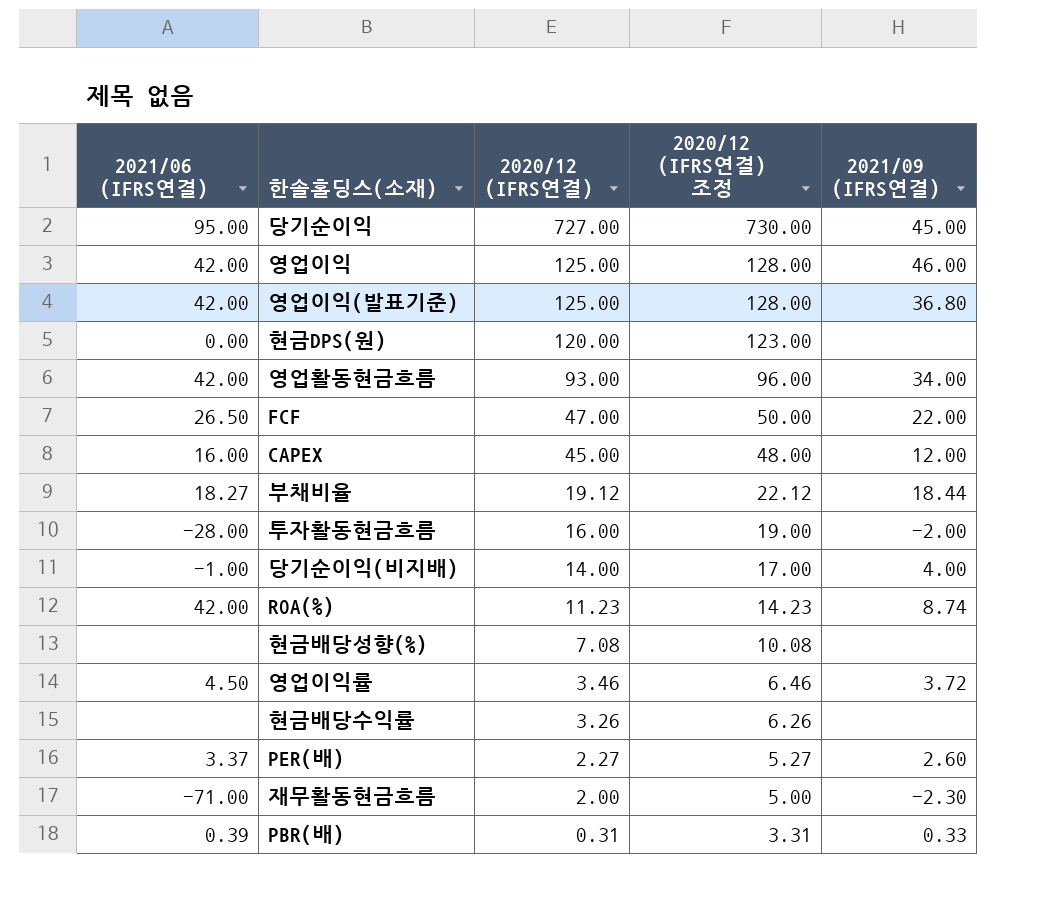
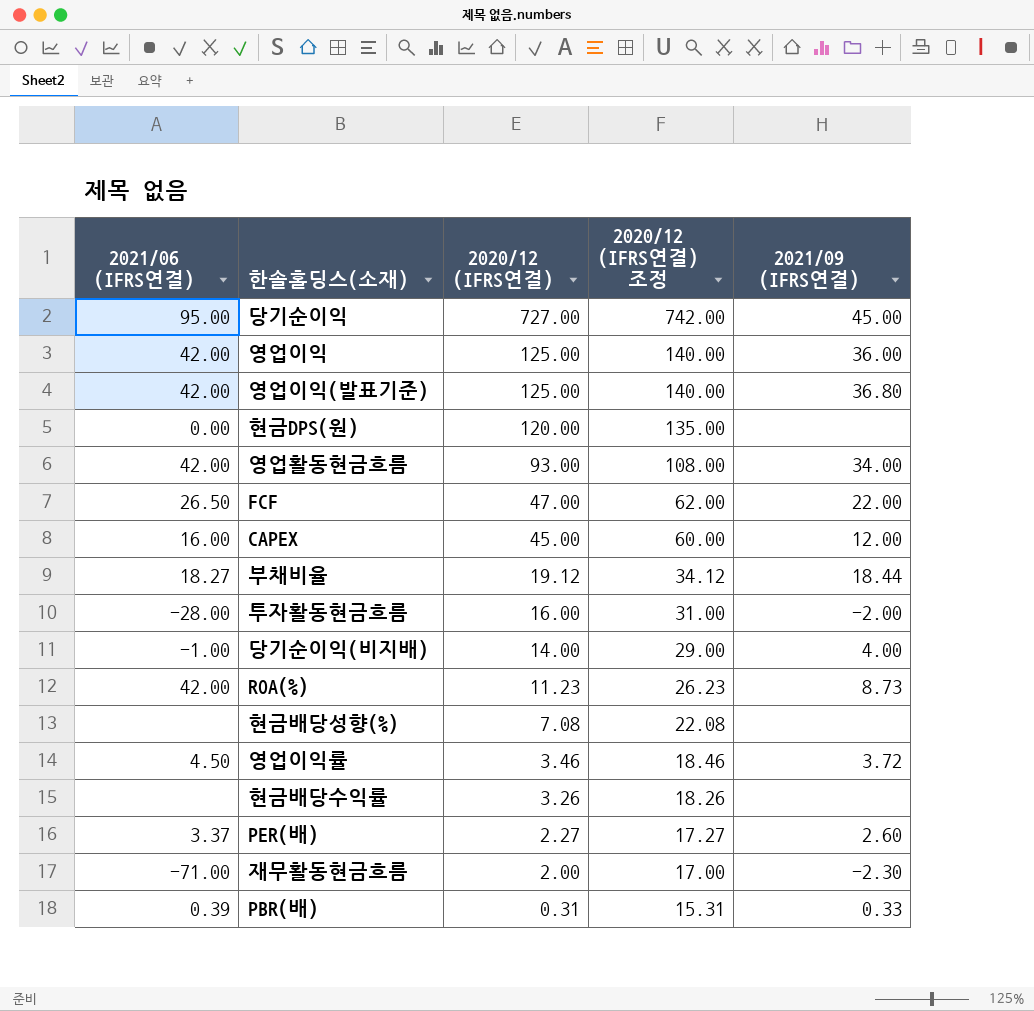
column 2020/12 (IFRS연결) 조정 | formula: [2020/12 (IFRS연결)] + 3 -> [2020/12 (IFRS연결)] + 15
영업이익 | 2021/09 (IFRS연결): 46.00 -> 36.00
ROA(%) | 2021/09 (IFRS연결): 8.74 -> 8.73

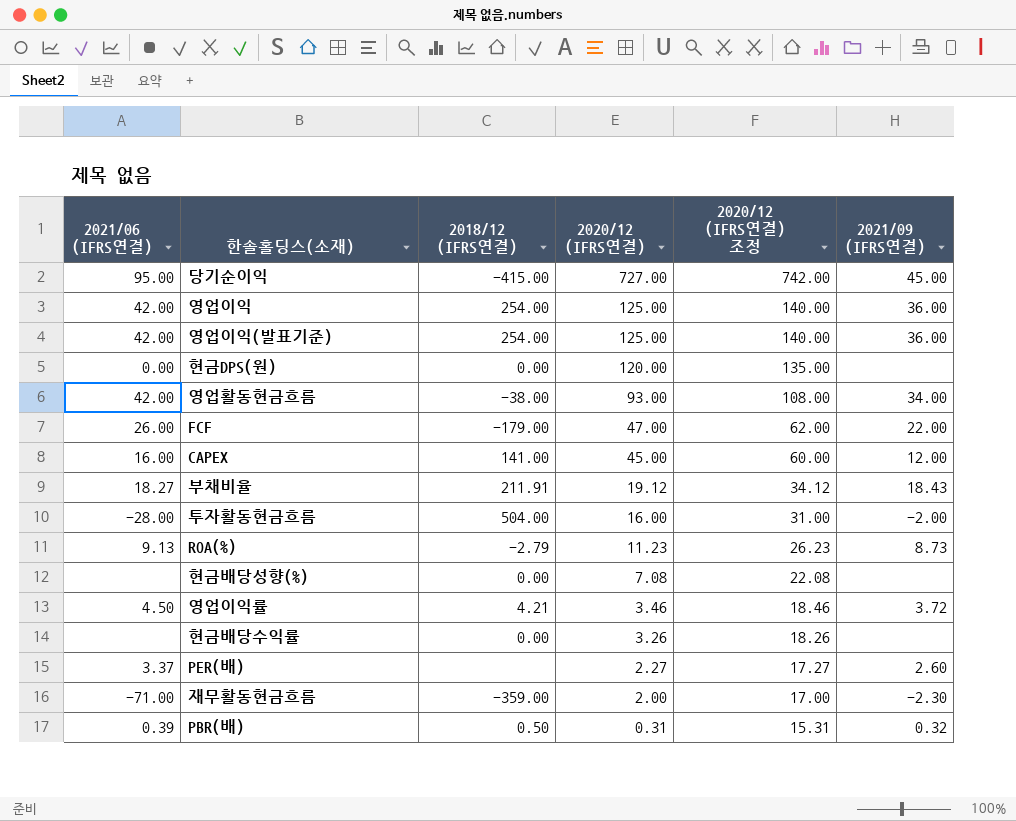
column 2018/12 (IFRS연결) | position: none -> 3
row 당기순이익(비지배): -1.00 | 14.00 | 29.00 | 4.00 -> none
영업이익(발표기준) | 2021/09 (IFRS연결): 36.80 -> 36.00
FCF | 2021/06 (IFRS연결): 26.50 -> 26.00
부채비율 | 2021/09 (IFRS연결): 18.44 -> 18.43
ROA(%) | 2021/06 (IFRS연결): 42.00 -> 9.13
PBR(배) | 2021/09 (IFRS연결): 0.33 -> 0.32

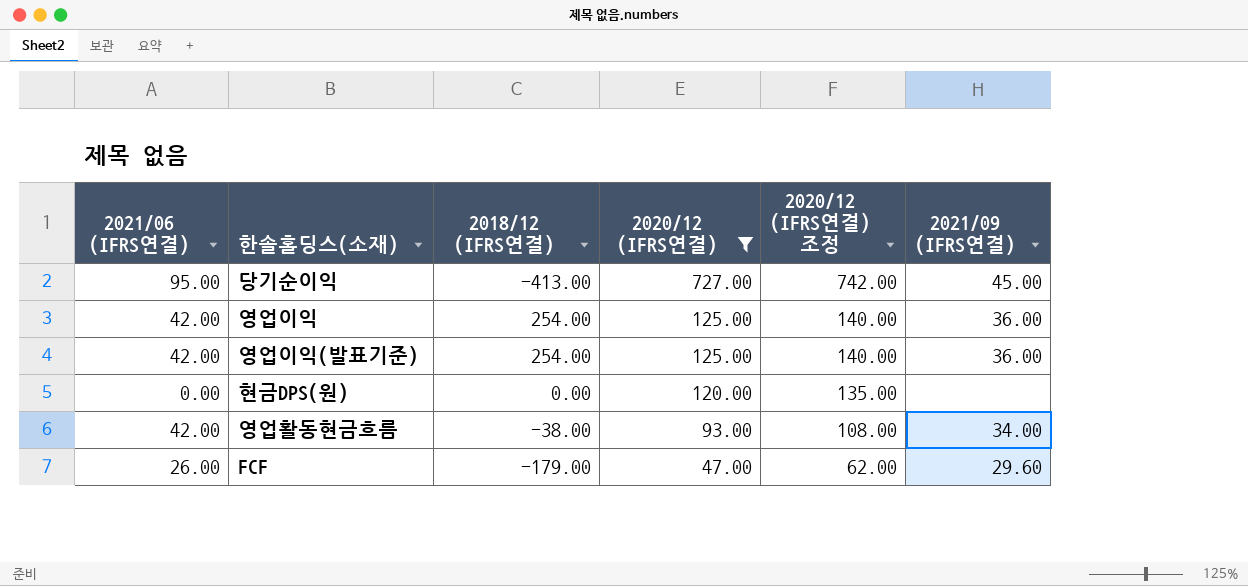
filter: none -> 2020/12 (IFRS연결) >= 47.00
당기순이익 | 2018/12 (IFRS연결): -415.00 -> -413.00
FCF | 2021/09 (IFRS연결): 22.00 -> 29.60

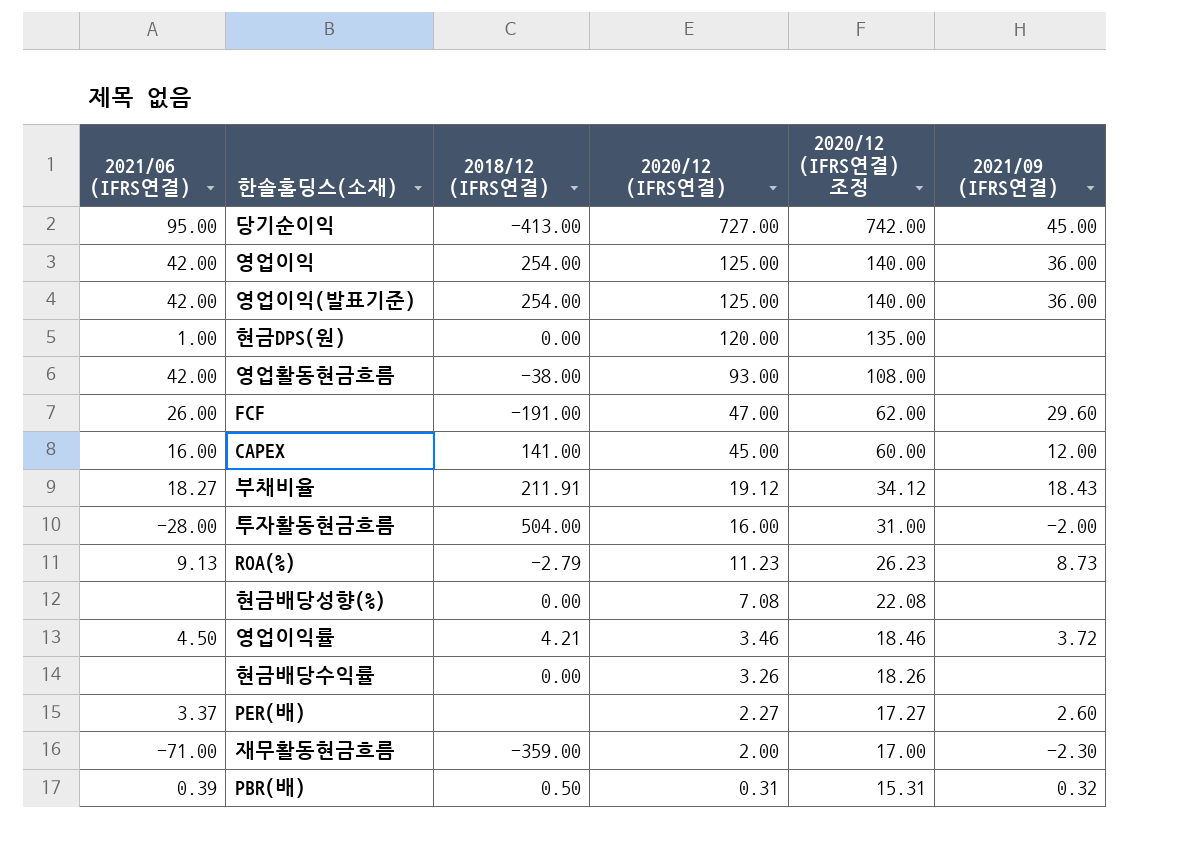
filter: 2020/12 (IFRS연결) >= 47.00 -> none
현금DPS(원) | 2021/06 (IFRS연결): 0.00 -> 1.00
영업활동현금흐름 | 2021/09 (IFRS연결): 34.00 -> none
FCF | 2018/12 (IFRS연결): -179.00 -> -191.00

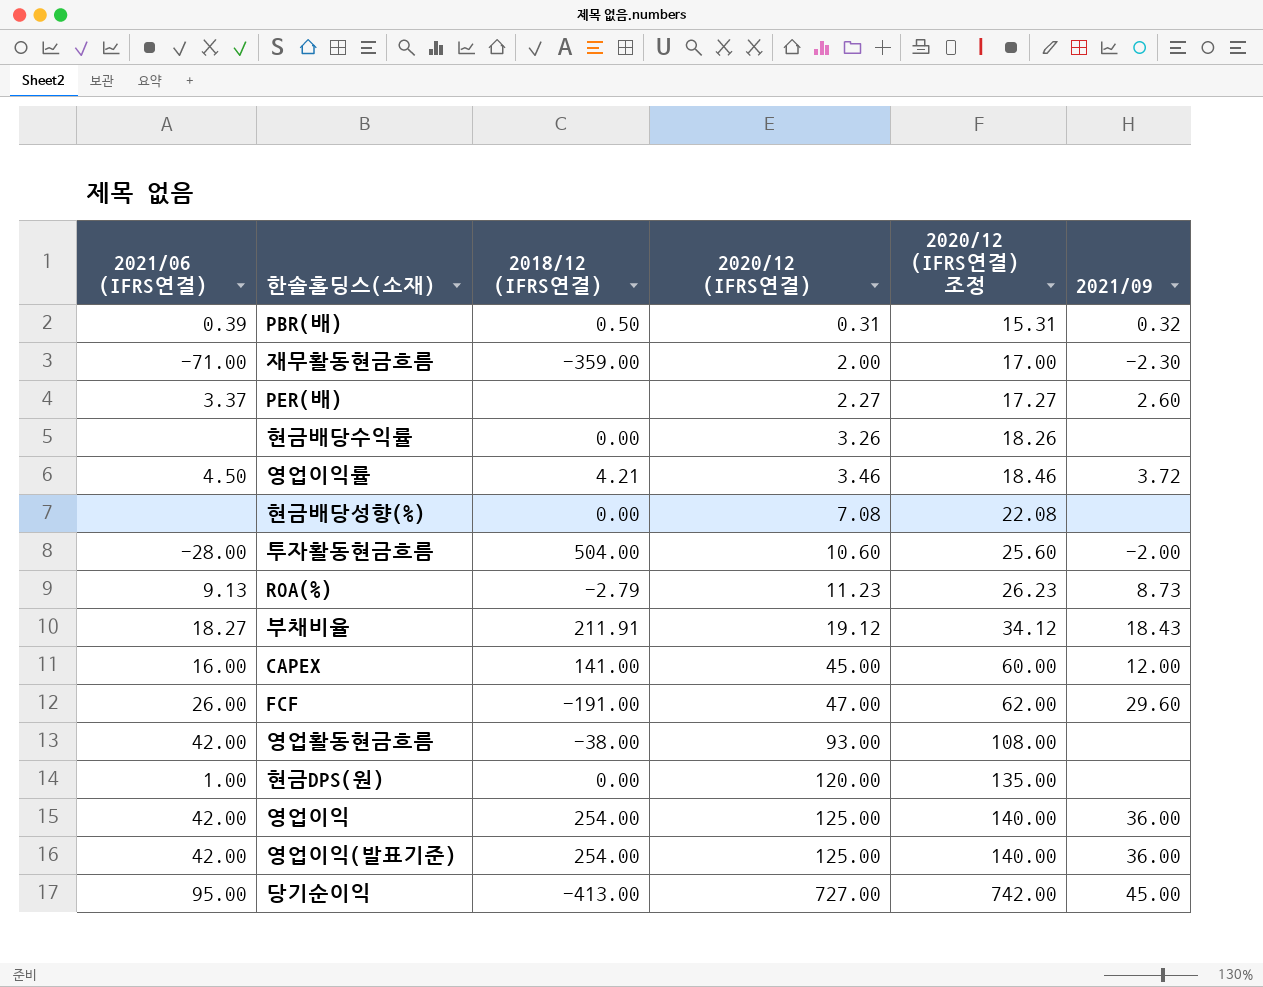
row order: 2020/12 (IFRS연결) descending -> 2020/12 (IFRS연결) ascending
column name: 2021/09 (IFRS연결) -> 2021/09
투자활동현금흐름 | 2020/12 (IFRS연결): 16.00 -> 10.60
투자활동현금흐름 | 2020/12 (IFRS연결) 조정: 31.00 -> 25.60

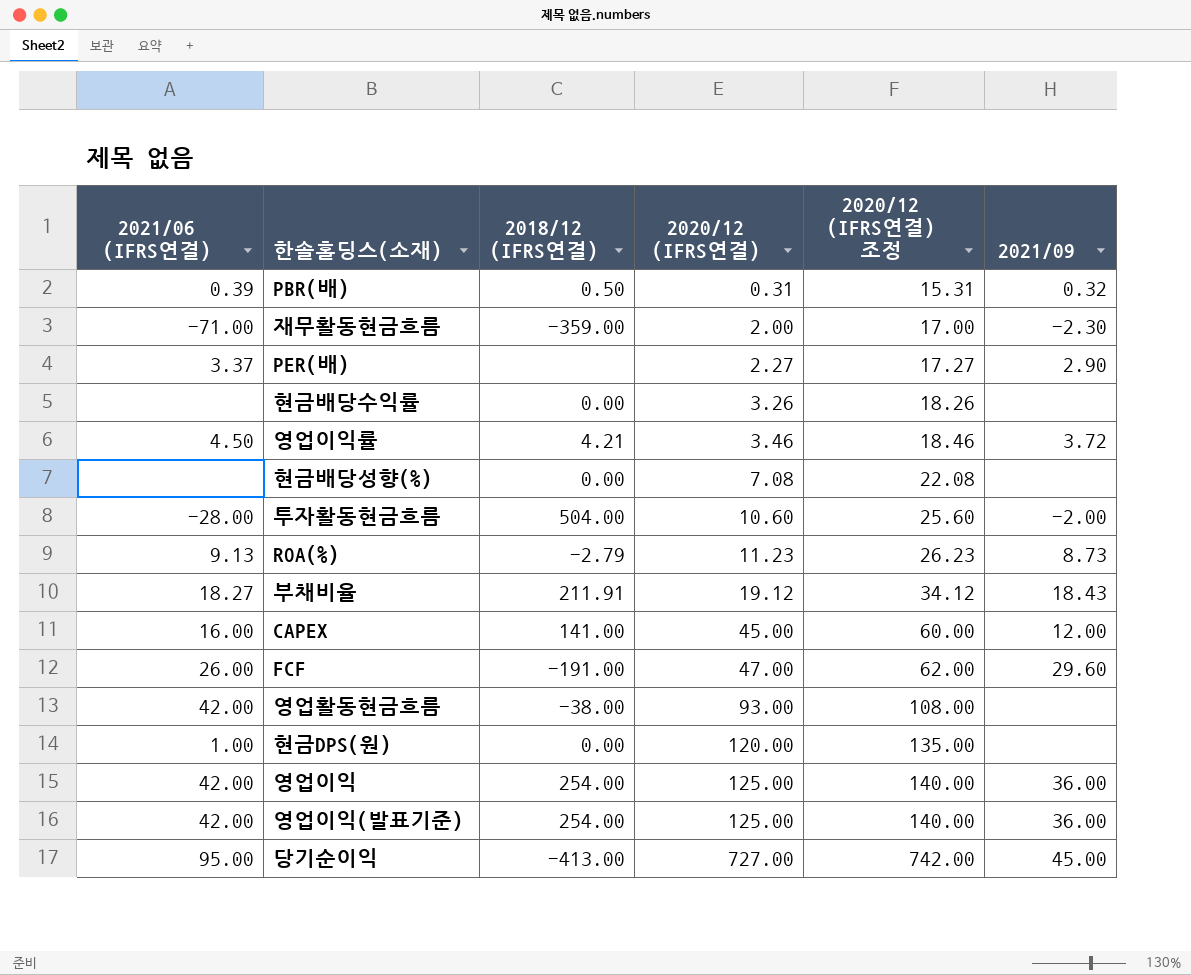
PER(배) | 2021/09: 2.60 -> 2.90

